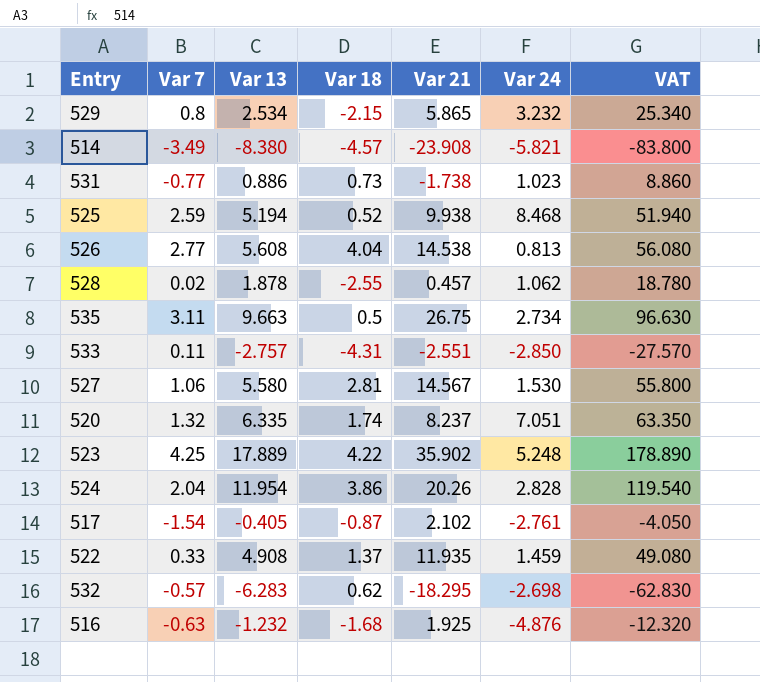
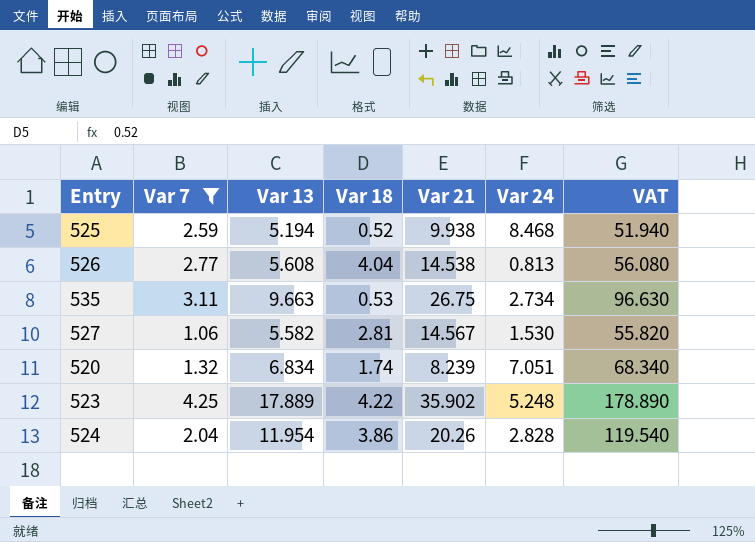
filter: none -> Var 7 >= 1.06
535 | Var 18: 0.5 -> 0.53
527 | Var 13: 5.580 -> 5.582
527 | VAT: 55.800 -> 55.820
520 | Var 13: 6.335 -> 6.834
520 | Var 21: 8.237 -> 8.239
520 | VAT: 63.350 -> 68.340

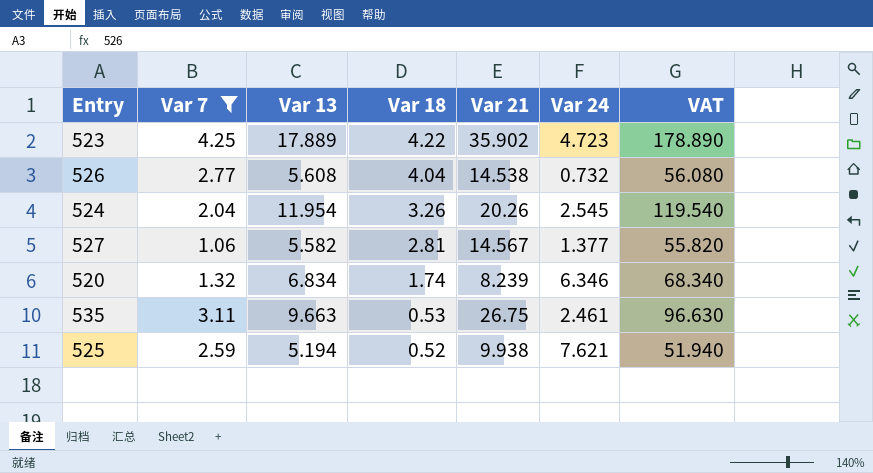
row order: none -> Var 18 descending
523 | Var 24: 5.248 -> 4.723
526 | Var 24: 0.813 -> 0.732
524 | Var 18: 3.86 -> 3.26
524 | Var 24: 2.828 -> 2.545
527 | Var 24: 1.530 -> 1.377
520 | Var 24: 7.051 -> 6.346
535 | Var 24: 2.734 -> 2.461
525 | Var 24: 8.468 -> 7.621

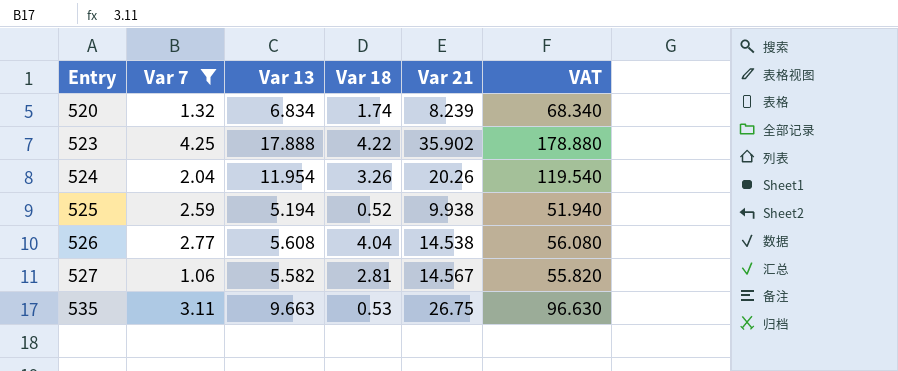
row order: Var 18 descending -> Entry ascending
column Var 24 | position: 6 -> none
523 | Var 13: 17.889 -> 17.888
523 | VAT: 178.890 -> 178.880

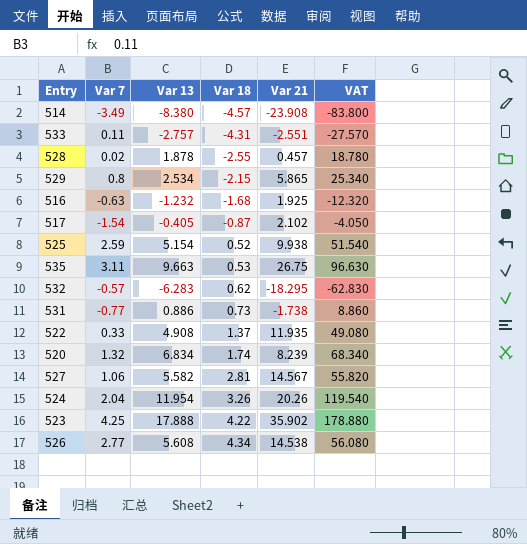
filter: Var 7 >= 1.06 -> none
row order: Entry ascending -> Var 18 ascending
525 | Var 13: 5.194 -> 5.154
525 | VAT: 51.940 -> 51.540
526 | Var 18: 4.04 -> 4.34

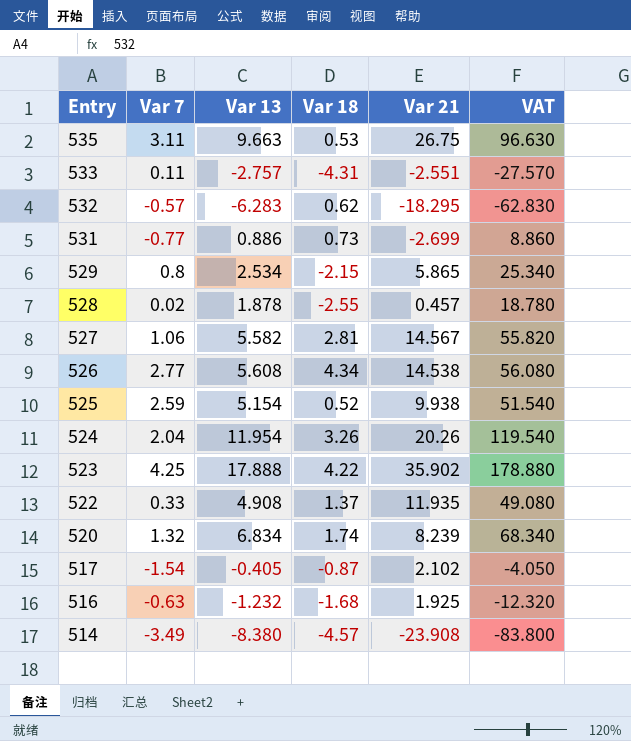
row order: Var 18 ascending -> Entry descending
531 | Var 21: -1.738 -> -2.699

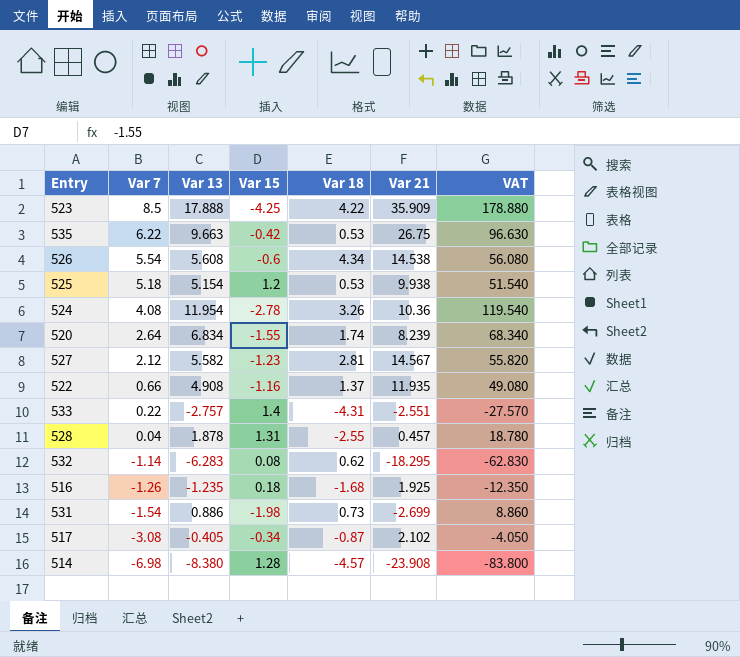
row order: Entry descending -> Var 7 descending
column Var 15 | position: none -> 4
row 529: 0.8 | 2.534 | -2.15 | 5.865 | 25.340 -> none
523 | Var 7: 4.25 -> 8.5
523 | Var 21: 35.902 -> 35.909
535 | Var 7: 3.11 -> 6.22
526 | Var 7: 2.77 -> 5.54
525 | Var 7: 2.59 -> 5.18
525 | Var 18: 0.52 -> 0.53
524 | Var 7: 2.04 -> 4.08
524 | Var 21: 20.26 -> 10.36
520 | Var 7: 1.32 -> 2.64
527 | Var 7: 1.06 -> 2.12
522 | Var 7: 0.33 -> 0.66
533 | Var 7: 0.11 -> 0.22
528 | Var 7: 0.02 -> 0.04
532 | Var 7: -0.57 -> -1.14
516 | Var 7: -0.63 -> -1.26
516 | Var 13: -1.232 -> -1.235
516 | VAT: -12.320 -> -12.350
531 | Var 7: -0.77 -> -1.54
517 | Var 7: -1.54 -> -3.08
514 | Var 7: -3.49 -> -6.98

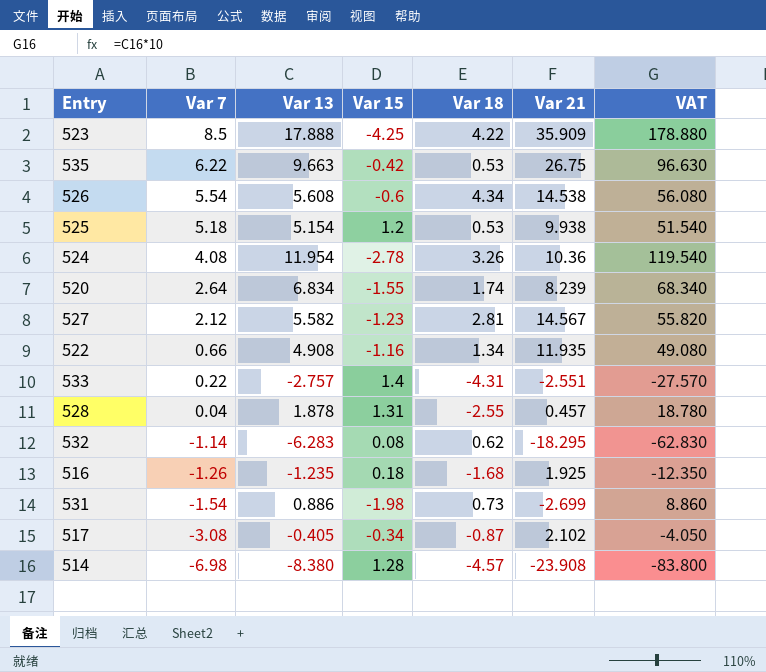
522 | Var 18: 1.37 -> 1.34

